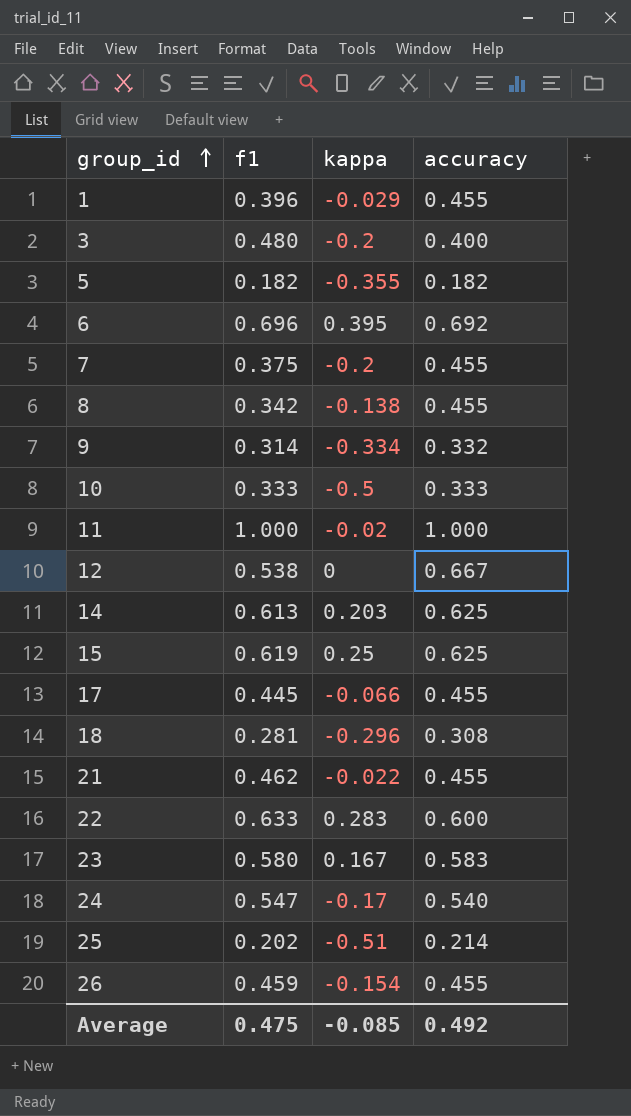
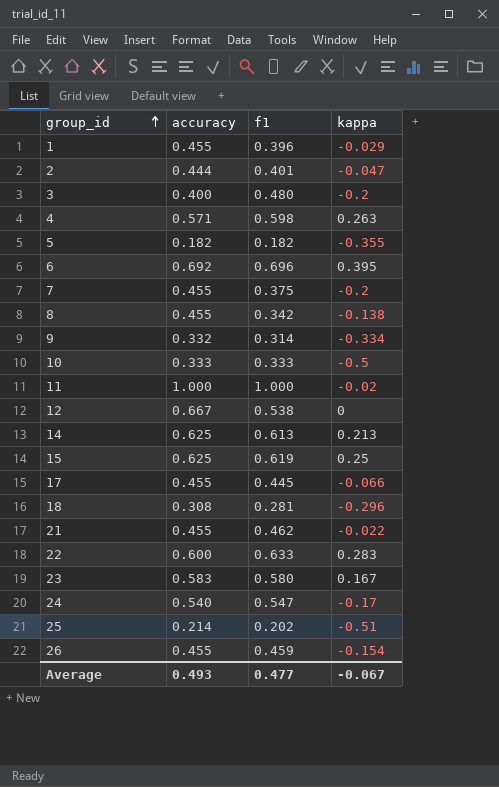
column accuracy | position: 4 -> 2
row 2: none -> 0.444 | 0.401 | -0.047
row 4: none -> 0.571 | 0.598 | 0.263
14 | kappa: 0.203 -> 0.213
Average | accuracy: 0.492 -> 0.493
Average | f1: 0.475 -> 0.477
Average | kappa: -0.085 -> -0.067

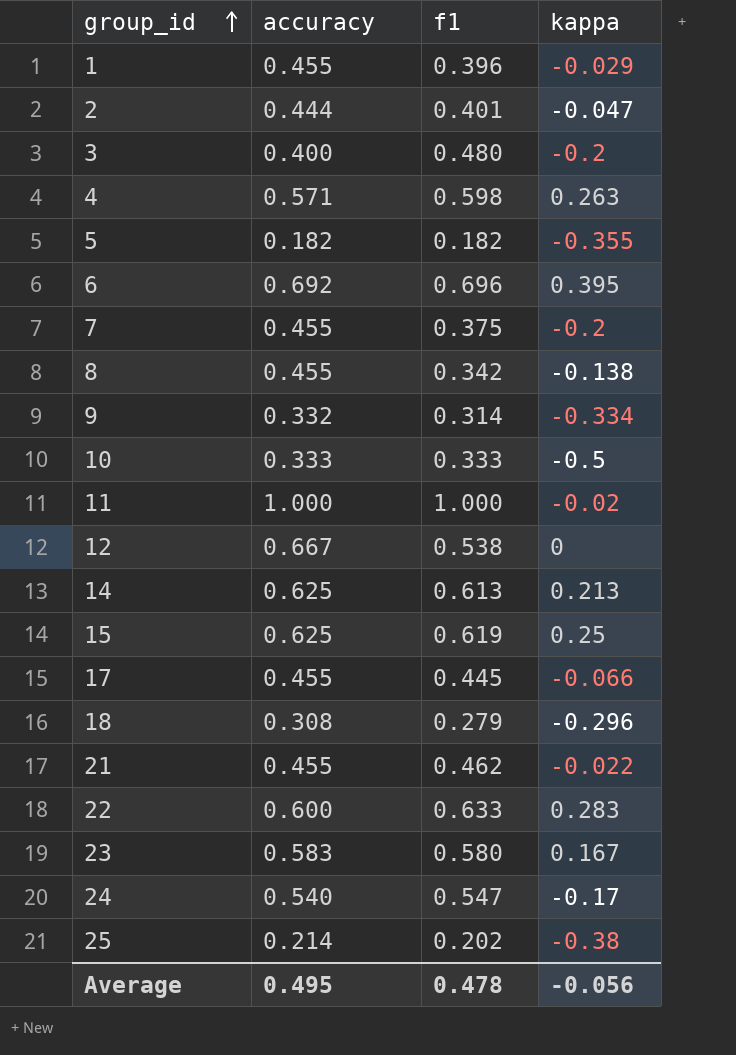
row 26: 0.455 | 0.459 | -0.154 -> none
18 | f1: 0.281 -> 0.279
25 | kappa: -0.51 -> -0.38
Average | accuracy: 0.493 -> 0.495
Average | f1: 0.477 -> 0.478
Average | kappa: -0.067 -> -0.056

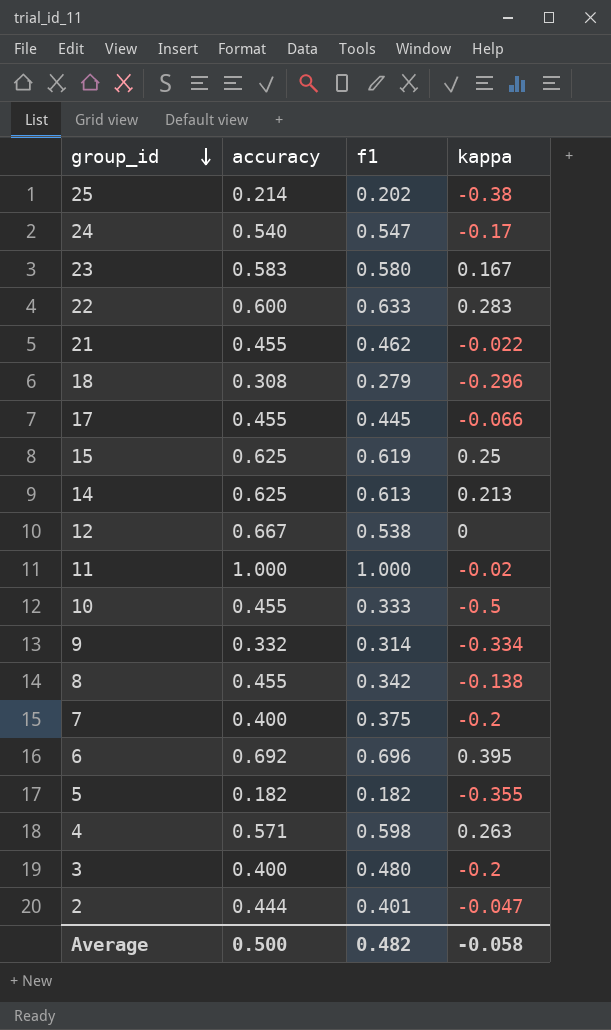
row order: group_id ascending -> group_id descending
row 1: 0.455 | 0.396 | -0.029 -> none
10 | accuracy: 0.333 -> 0.455
7 | accuracy: 0.455 -> 0.400
Average | accuracy: 0.495 -> 0.500
Average | f1: 0.478 -> 0.482
Average | kappa: -0.056 -> -0.058

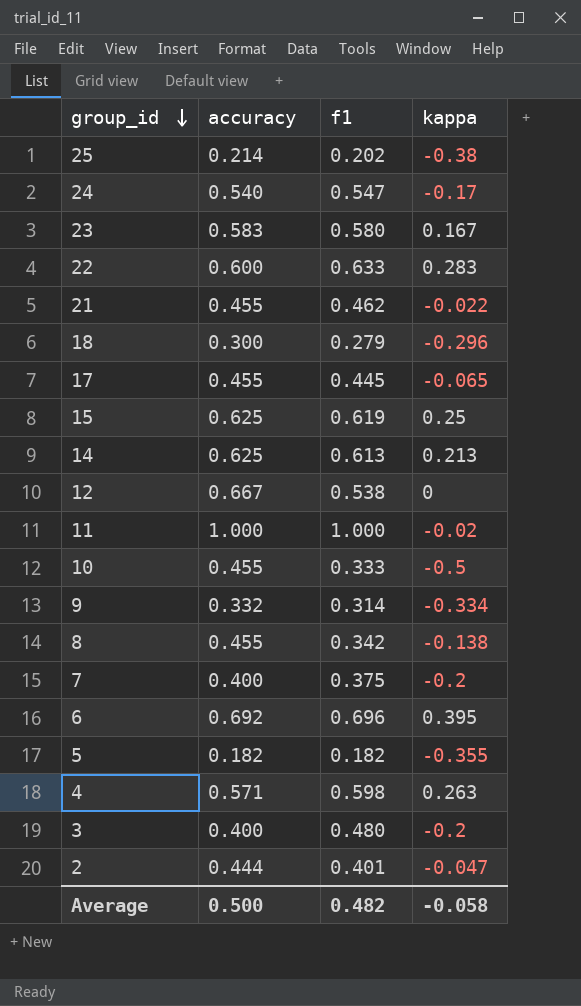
18 | accuracy: 0.308 -> 0.300
17 | kappa: -0.066 -> -0.065

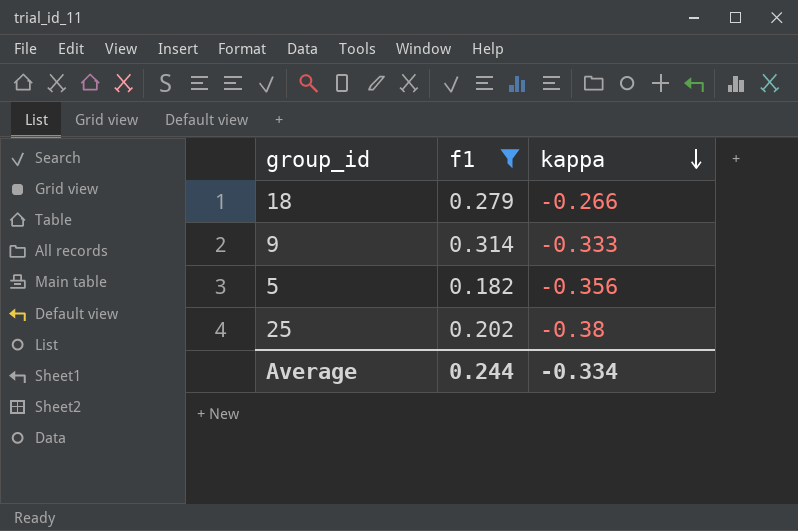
filter: none -> f1 <= 0.314
row order: group_id descending -> kappa descending
column accuracy | position: 2 -> none
18 | kappa: -0.296 -> -0.266
9 | kappa: -0.334 -> -0.333
5 | kappa: -0.355 -> -0.356
Average | f1: 0.482 -> 0.244
Average | kappa: -0.058 -> -0.334

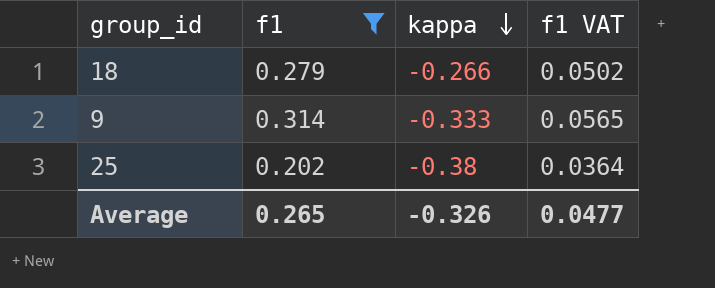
column f1 VAT | formula: none -> [f1] * 0.18
row 5: 0.182 | -0.356 -> none
Average | f1: 0.244 -> 0.265
Average | kappa: -0.334 -> -0.326

